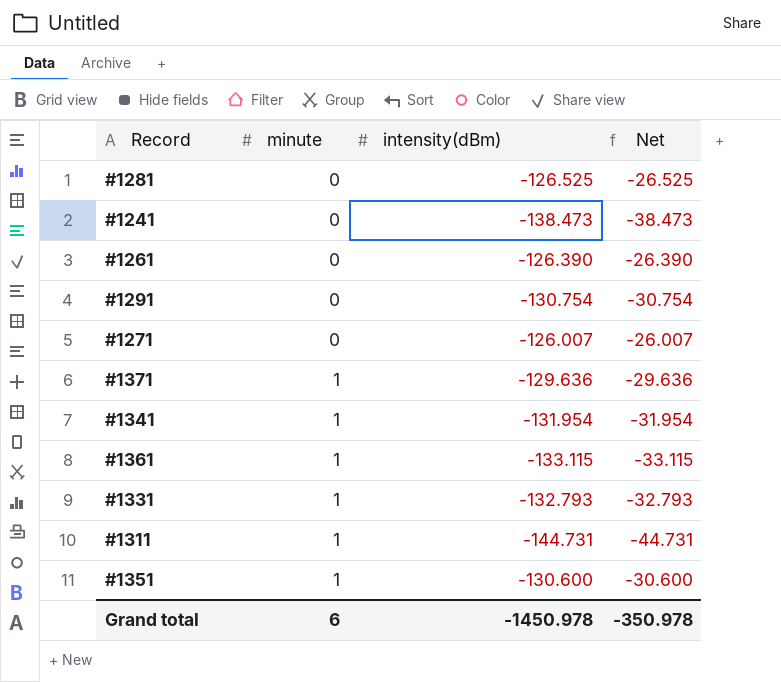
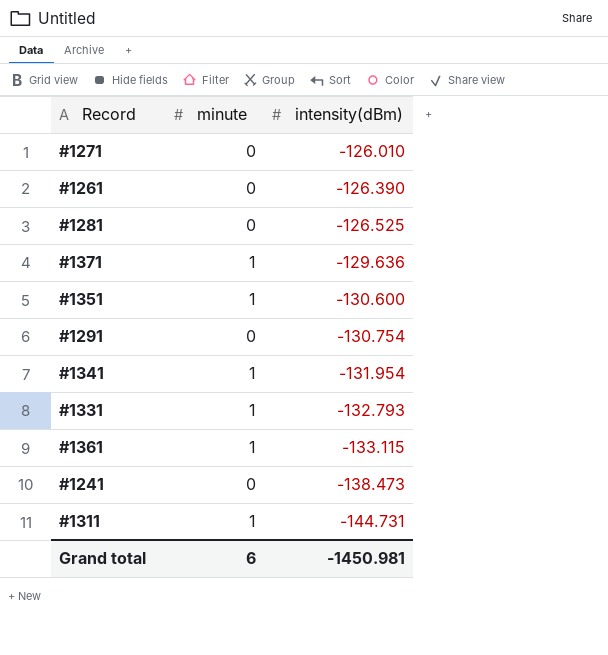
row order: minute ascending -> intensity(dBm) descending
column Net | formula: [intensity(dBm)] + 100 -> none
#1271 | intensity(dBm): -126.007 -> -126.010
Grand total | intensity(dBm): -1450.978 -> -1450.981

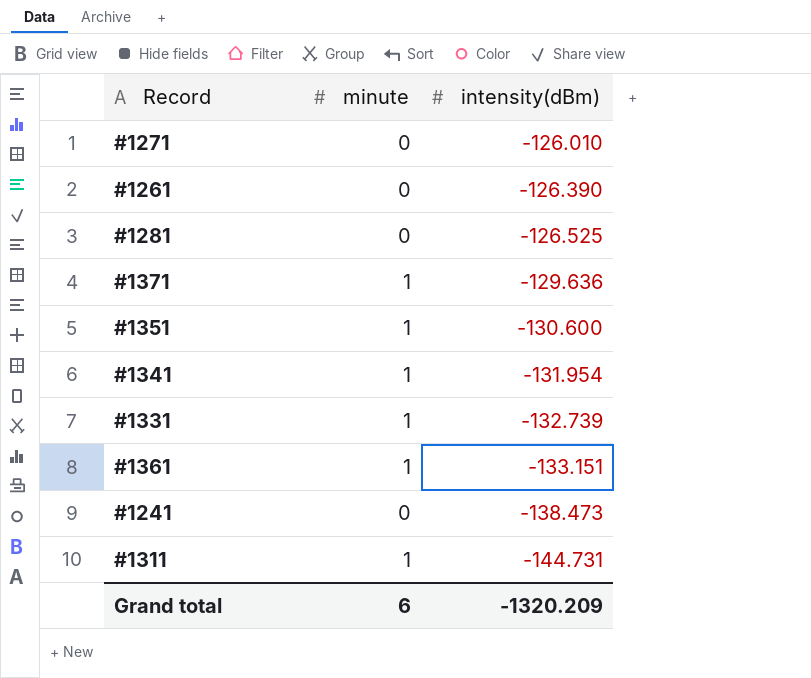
row #1291: 0 | -130.754 -> none
#1331 | intensity(dBm): -132.793 -> -132.739
#1361 | intensity(dBm): -133.115 -> -133.151
Grand total | intensity(dBm): -1450.981 -> -1320.209

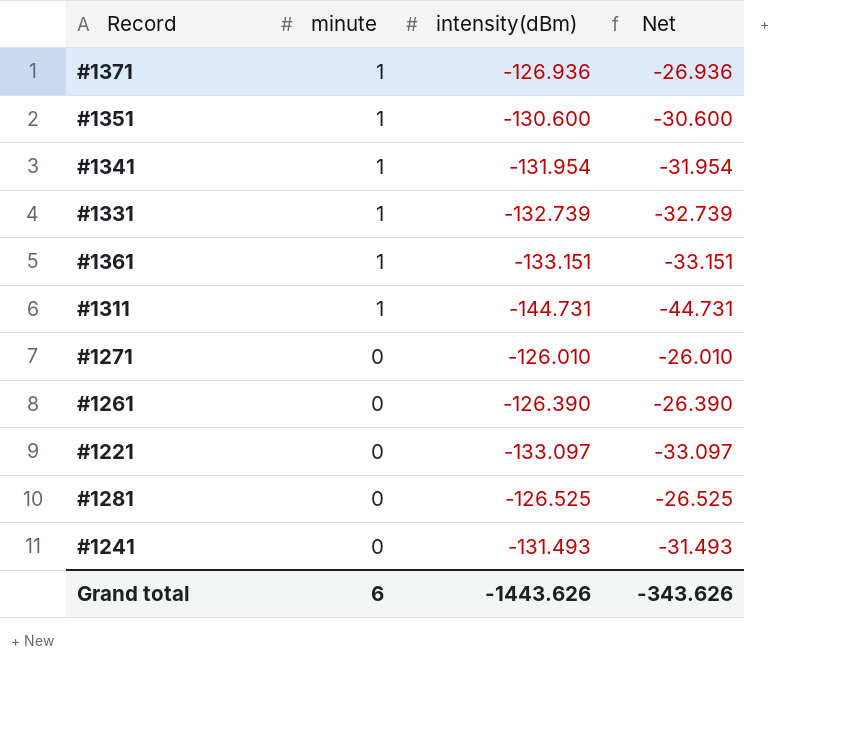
row order: intensity(dBm) descending -> minute descending
column Net | formula: none -> [intensity(dBm)] + 100
#1371 | intensity(dBm): -129.636 -> -126.936
row #1221: none -> 0 | -133.097 | -33.097
#1241 | intensity(dBm): -138.473 -> -131.493
Grand total | intensity(dBm): -1320.209 -> -1443.626

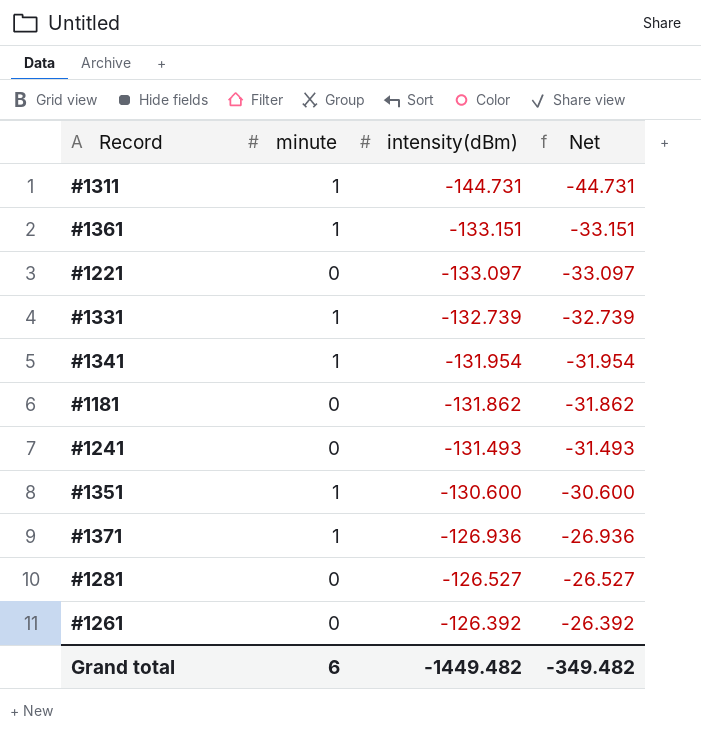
row order: minute descending -> intensity(dBm) ascending
row #1271: 0 | -126.010 | -26.010 -> none
row #1181: none -> 0 | -131.862 | -31.862
#1281 | intensity(dBm): -126.525 -> -126.527
#1281 | Net: -26.525 -> -26.527
#1261 | intensity(dBm): -126.390 -> -126.392
#1261 | Net: -26.390 -> -26.392
Grand total | intensity(dBm): -1443.626 -> -1449.482
Grand total | Net: -343.626 -> -349.482

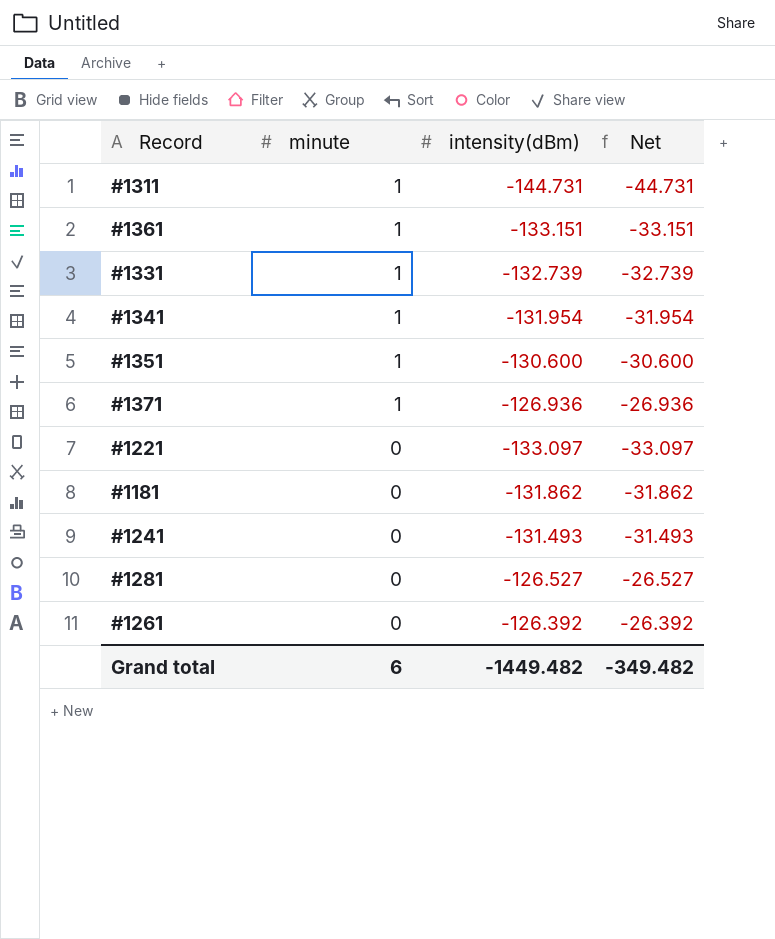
row order: intensity(dBm) ascending -> minute descending

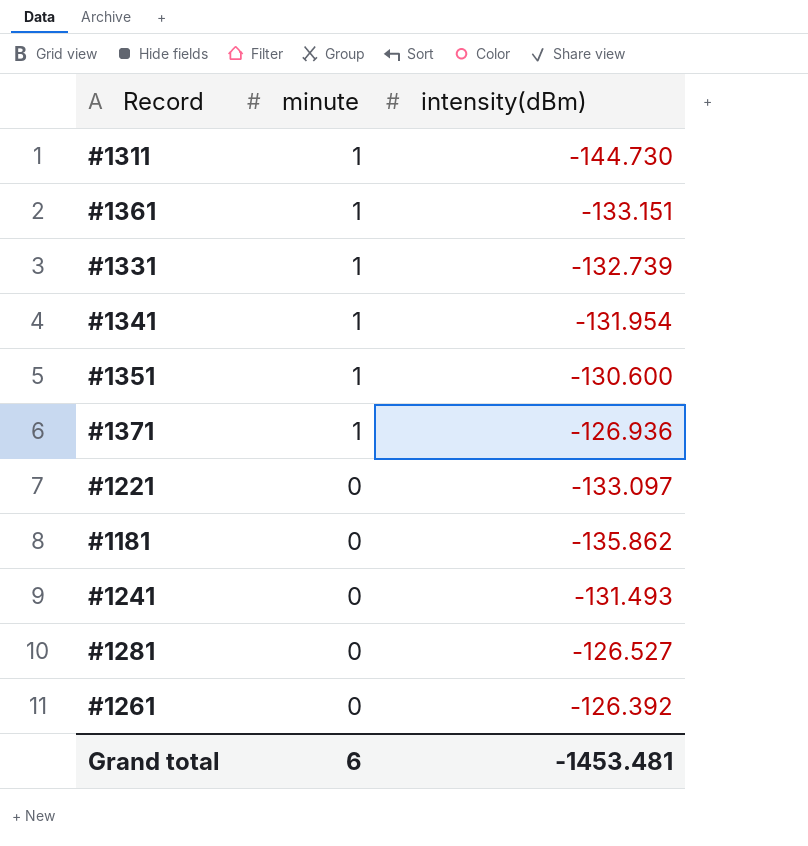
column Net | formula: [intensity(dBm)] + 100 -> none
#1311 | intensity(dBm): -144.731 -> -144.730
#1181 | intensity(dBm): -131.862 -> -135.862
Grand total | intensity(dBm): -1449.482 -> -1453.481

